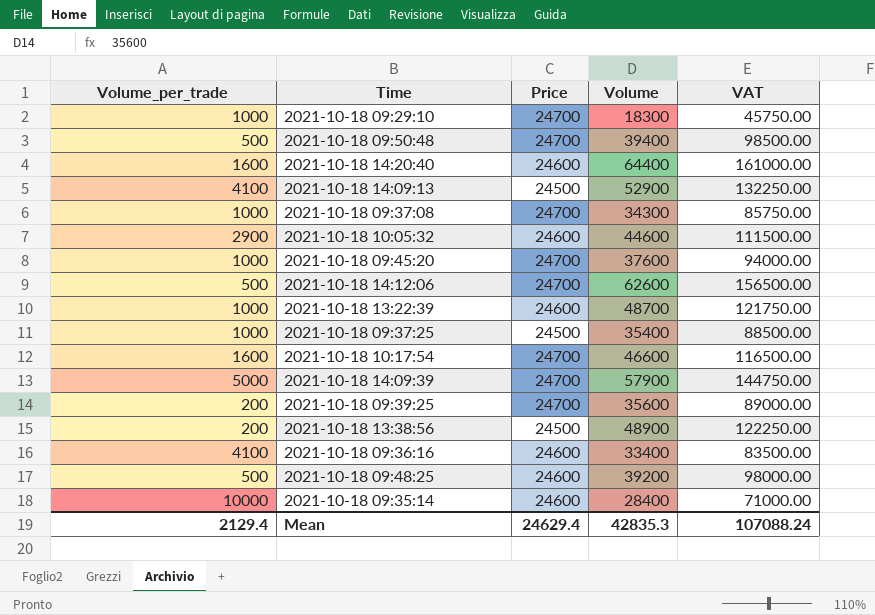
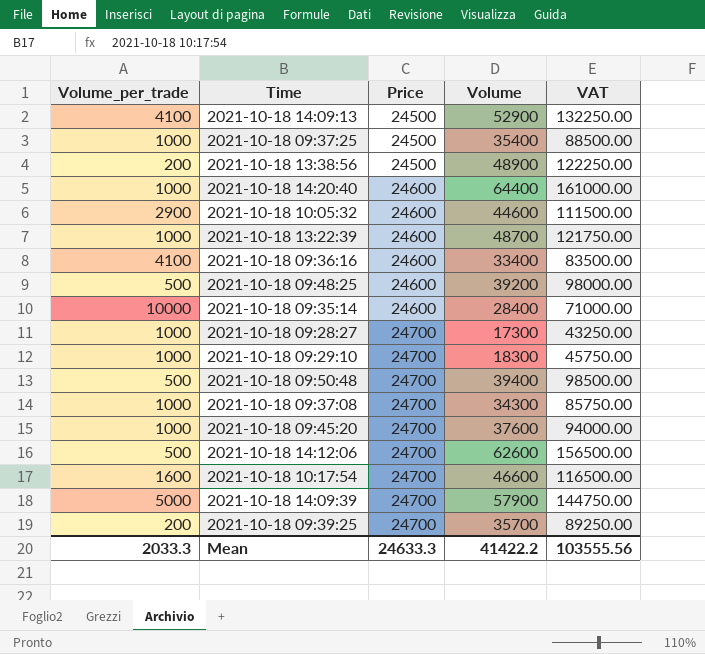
row order: none -> Price ascending
2021-10-18 14:20:40 | Volume_per_trade: 1600 -> 1000
row 2021-10-18 09:28:27: none -> 1000 | 24700 | 17300 | 43250.00
2021-10-18 09:39:25 | Volume: 35600 -> 35700
2021-10-18 09:39:25 | VAT: 89000.00 -> 89250.00
Mean | Volume_per_trade: 2129.4 -> 2033.3
Mean | Price: 24629.4 -> 24633.3
Mean | Volume: 42835.3 -> 41422.2
Mean | VAT: 107088.24 -> 103555.56

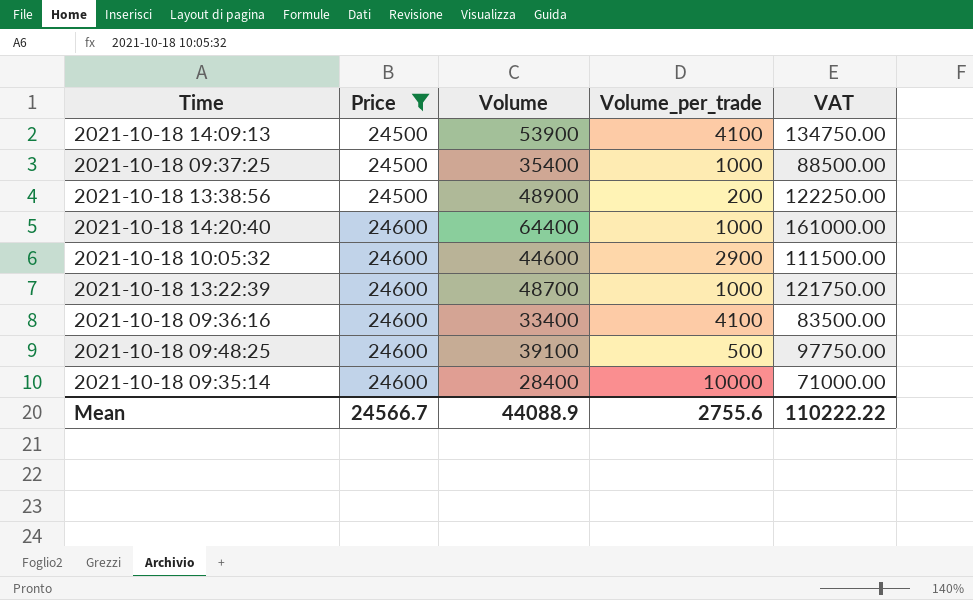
filter: none -> Price != 24700
column Volume_per_trade | position: 1 -> 4
2021-10-18 14:09:13 | Volume: 52900 -> 53900
2021-10-18 14:09:13 | VAT: 132250.00 -> 134750.00
2021-10-18 09:48:25 | Volume: 39200 -> 39100
2021-10-18 09:48:25 | VAT: 98000.00 -> 97750.00
Mean | Price: 24633.3 -> 24566.7
Mean | Volume: 41422.2 -> 44088.9
Mean | Volume_per_trade: 2033.3 -> 2755.6
Mean | VAT: 103555.56 -> 110222.22

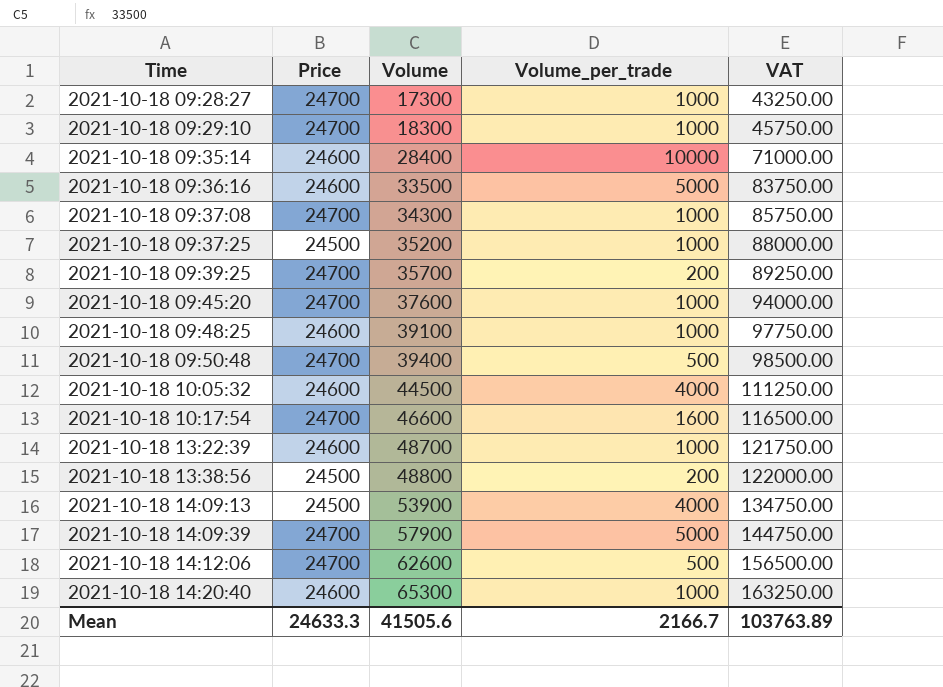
filter: Price != 24700 -> none
row order: Price ascending -> Time ascending
2021-10-18 09:36:16 | Volume: 33400 -> 33500
2021-10-18 09:36:16 | Volume_per_trade: 4100 -> 5000
2021-10-18 09:36:16 | VAT: 83500.00 -> 83750.00
2021-10-18 09:37:25 | Volume: 35400 -> 35200
2021-10-18 09:37:25 | VAT: 88500.00 -> 88000.00
2021-10-18 09:48:25 | Volume_per_trade: 500 -> 1000
2021-10-18 10:05:32 | Volume: 44600 -> 44500
2021-10-18 10:05:32 | Volume_per_trade: 2900 -> 4000
2021-10-18 10:05:32 | VAT: 111500.00 -> 111250.00
2021-10-18 13:38:56 | Volume: 48900 -> 48800
2021-10-18 13:38:56 | VAT: 122250.00 -> 122000.00
2021-10-18 14:09:13 | Volume_per_trade: 4100 -> 4000
2021-10-18 14:20:40 | Volume: 64400 -> 65300
2021-10-18 14:20:40 | VAT: 161000.00 -> 163250.00
Mean | Price: 24566.7 -> 24633.3
Mean | Volume: 44088.9 -> 41505.6
Mean | Volume_per_trade: 2755.6 -> 2166.7
Mean | VAT: 110222.22 -> 103763.89

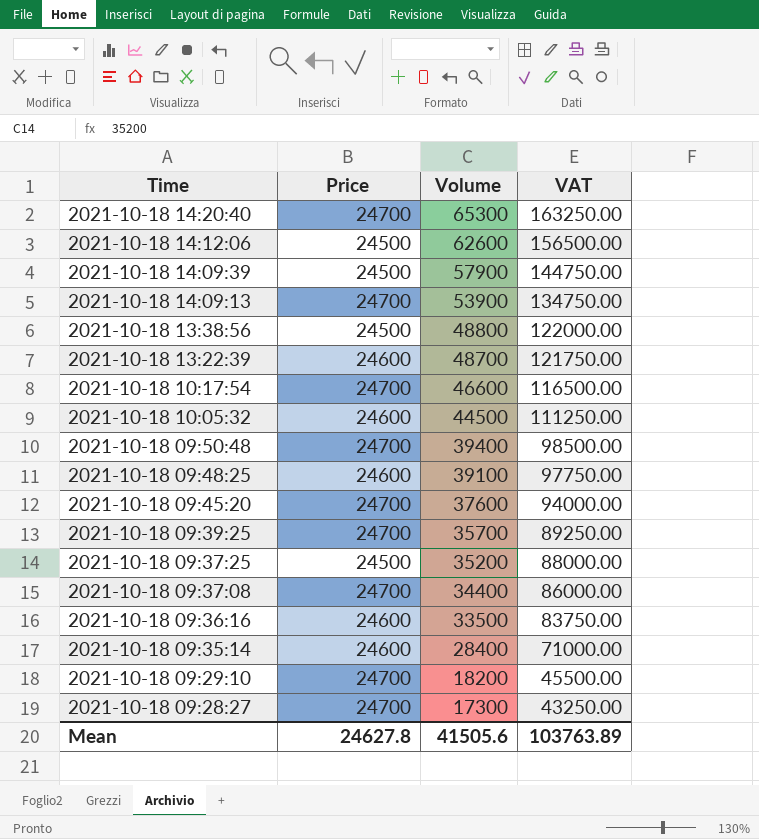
row order: Time ascending -> Time descending
column Volume_per_trade | position: 4 -> none
2021-10-18 14:20:40 | Price: 24600 -> 24700
2021-10-18 14:12:06 | Price: 24700 -> 24500
2021-10-18 14:09:39 | Price: 24700 -> 24500
2021-10-18 14:09:13 | Price: 24500 -> 24700
2021-10-18 09:37:08 | Volume: 34300 -> 34400
2021-10-18 09:37:08 | VAT: 85750.00 -> 86000.00
2021-10-18 09:29:10 | Volume: 18300 -> 18200
2021-10-18 09:29:10 | VAT: 45750.00 -> 45500.00
Mean | Price: 24633.3 -> 24627.8

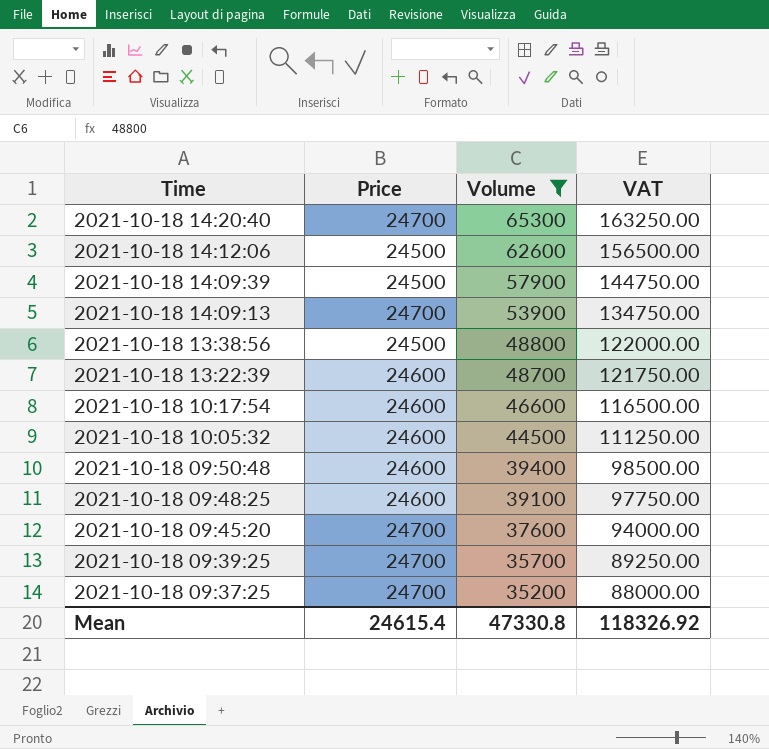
filter: none -> Volume >= 35200
2021-10-18 10:17:54 | Price: 24700 -> 24600
2021-10-18 09:50:48 | Price: 24700 -> 24600
2021-10-18 09:37:25 | Price: 24500 -> 24700
Mean | Price: 24627.8 -> 24615.4
Mean | Volume: 41505.6 -> 47330.8
Mean | VAT: 103763.89 -> 118326.92

